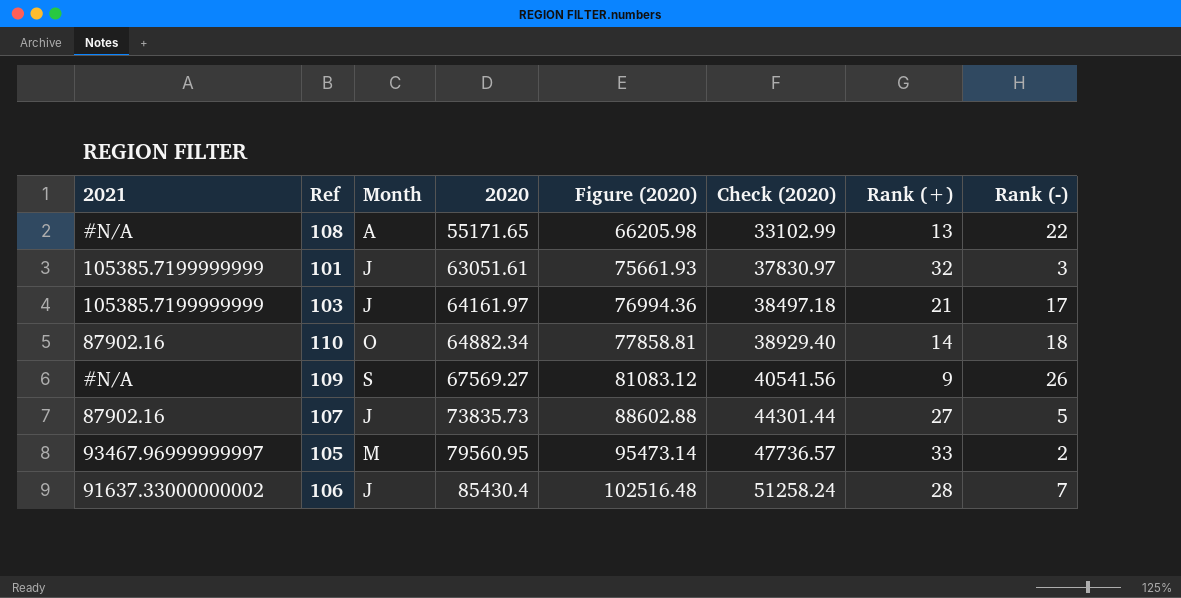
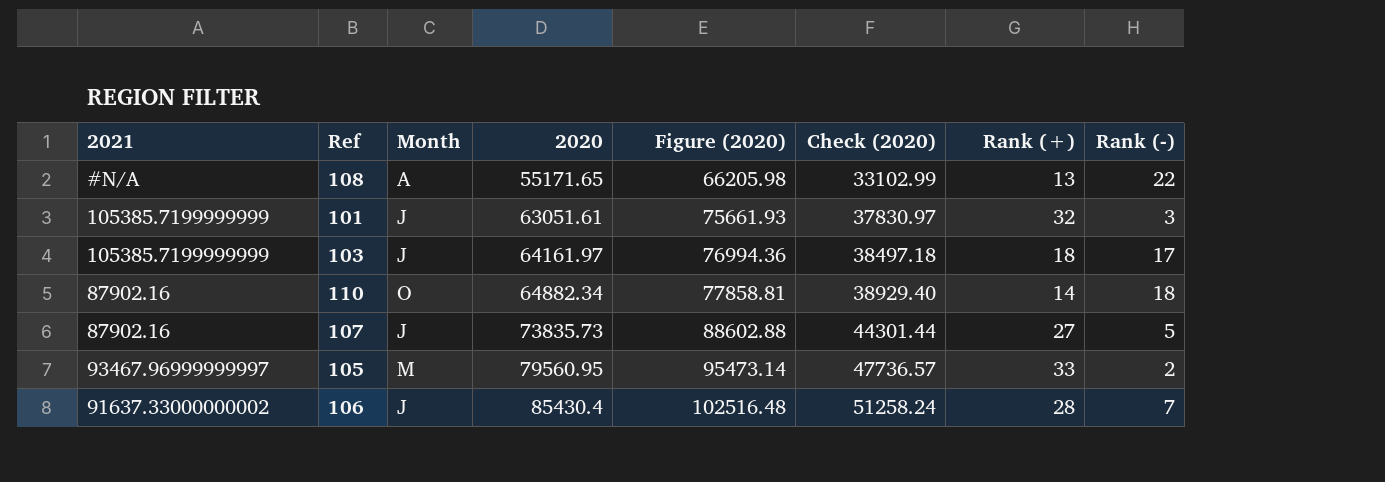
row 109: #N/A | S | 67569.27 | 81083.12 | 40541.56 | 9 | 26 -> none
103 | Rank (+): 21 -> 18

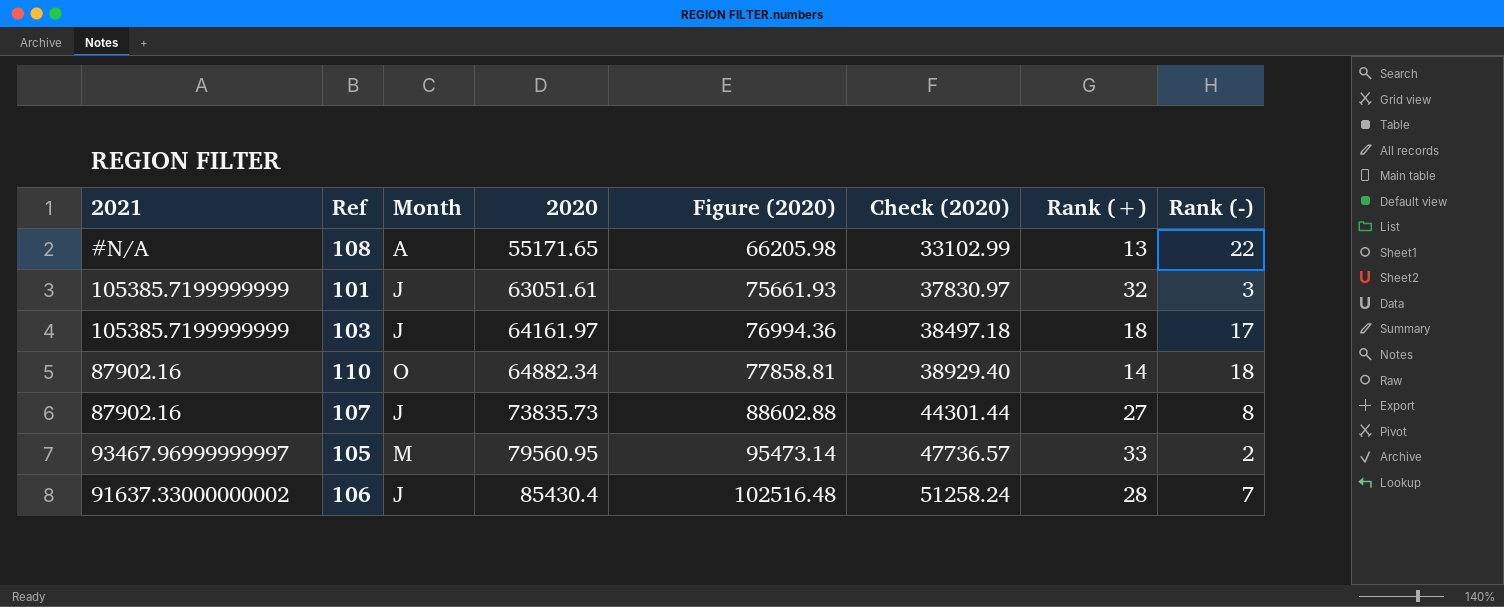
107 | Rank (-): 5 -> 8

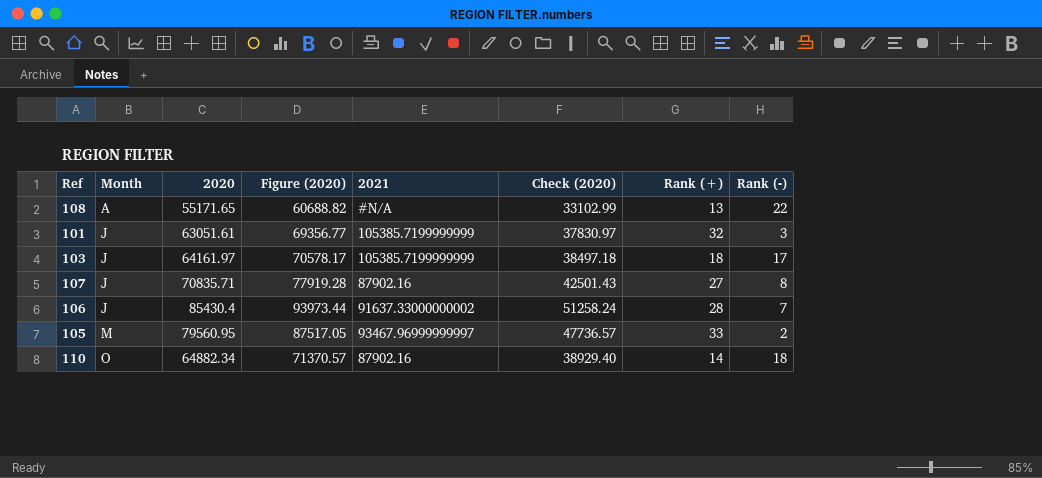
row order: 2020 ascending -> Month ascending
column Figure (2020) | formula: [2020] * 1.2 -> [2020] * 1.1
column 2021 | position: 1 -> 5
107 | 2020: 73835.73 -> 70835.71
107 | Check (2020): 44301.44 -> 42501.43

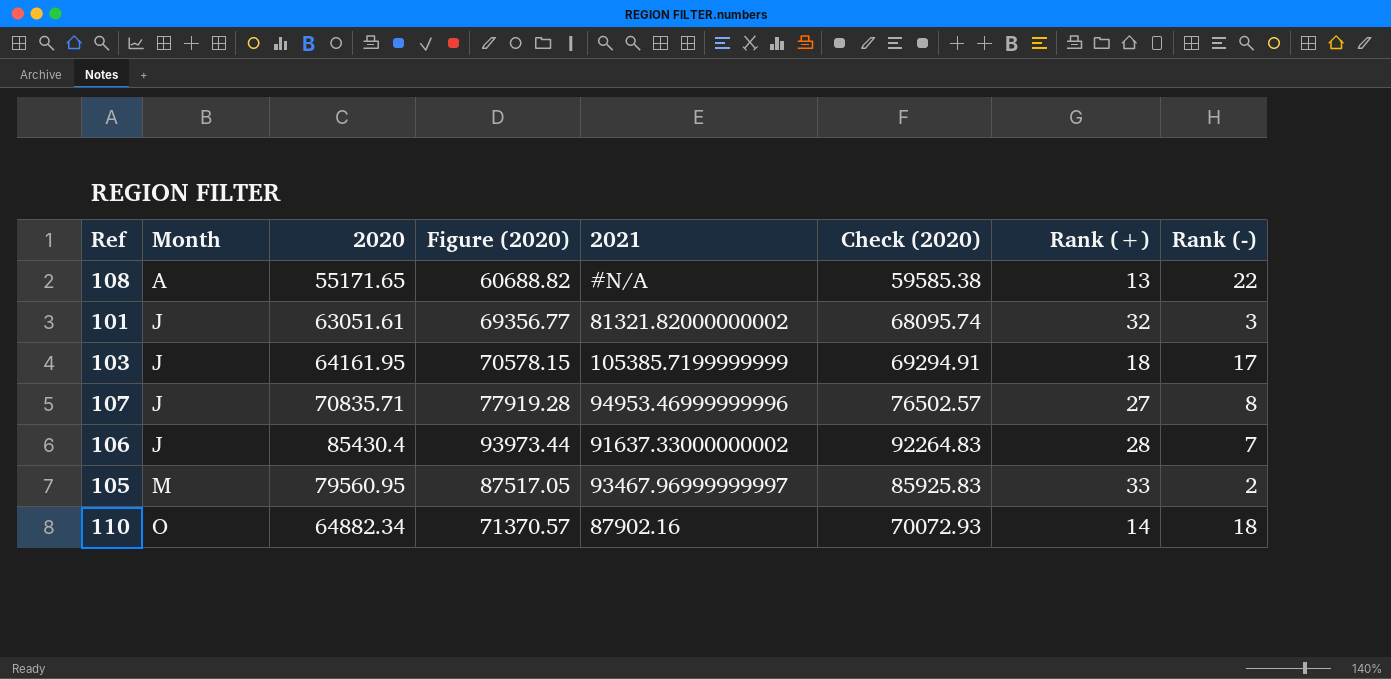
column Check (2020) | formula: [2020] * 0.6 -> [2020] * 1.08
101 | 2021: 105385.7199999999 -> 81321.82000000002
103 | 2020: 64161.97 -> 64161.95
103 | Figure (2020): 70578.17 -> 70578.15
107 | 2021: 87902.16 -> 94953.46999999996

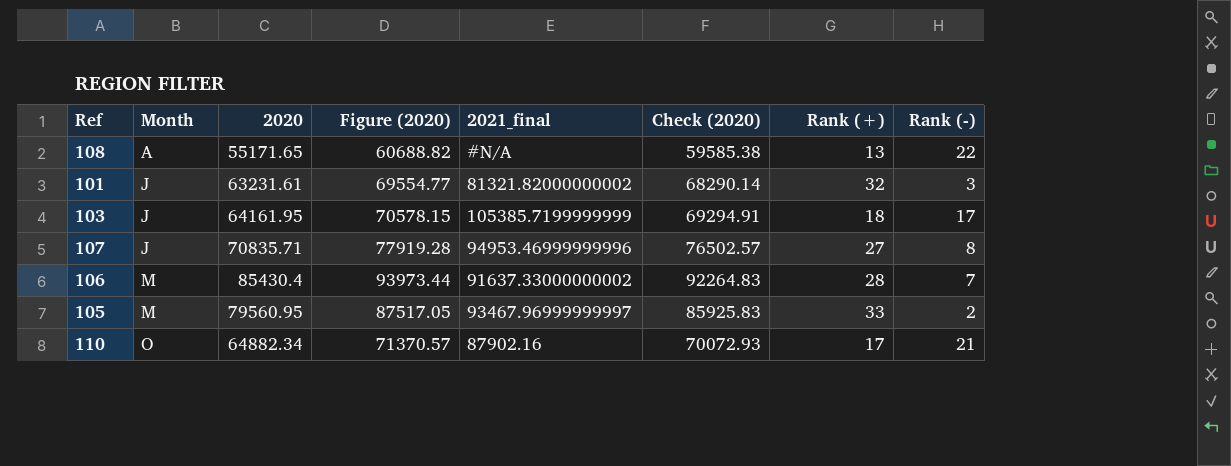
column name: 2021 -> 2021_final
101 | 2020: 63051.61 -> 63231.61
101 | Figure (2020): 69356.77 -> 69554.77
101 | Check (2020): 68095.74 -> 68290.14
106 | Month: J -> M
110 | Rank (+): 14 -> 17
110 | Rank (-): 18 -> 21

